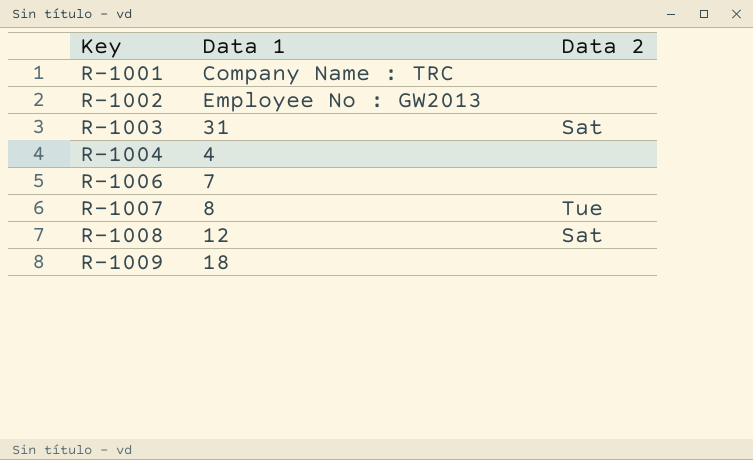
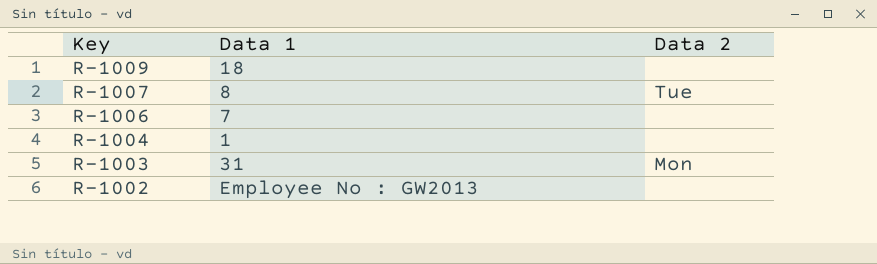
row order: Key ascending -> Key descending
row R-1001: Company Name : TRC | none -> none
row R-1008: 12 | Sat -> none
R-1004 | Data 1: 4 -> 1
R-1003 | Data 2: Sat -> Mon

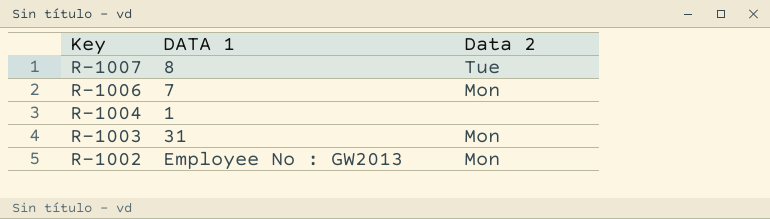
column name: Data 1 -> DATA 1
row R-1009: 18 | none -> none
R-1006 | Data 2: none -> Mon
R-1002 | Data 2: none -> Mon

